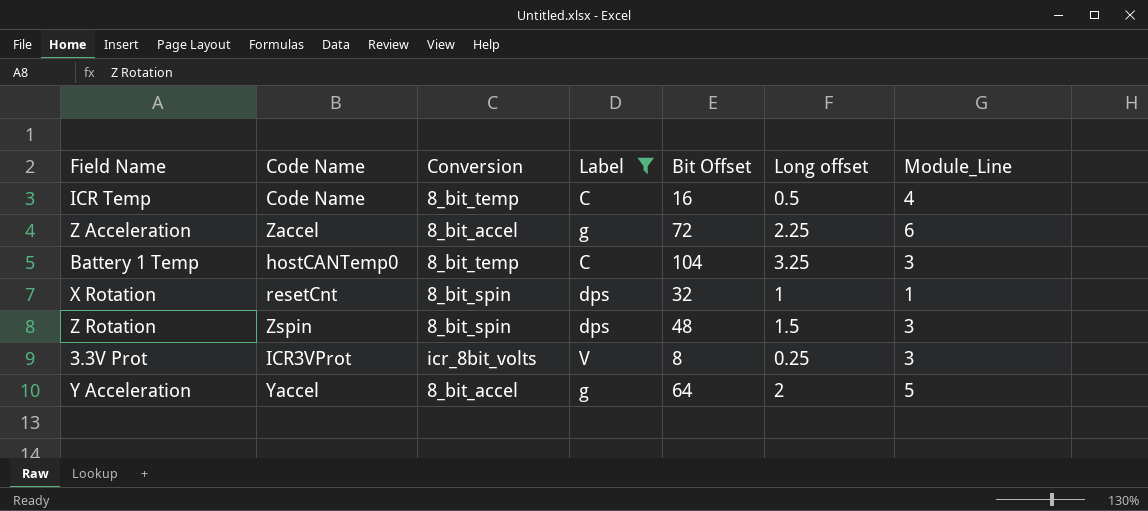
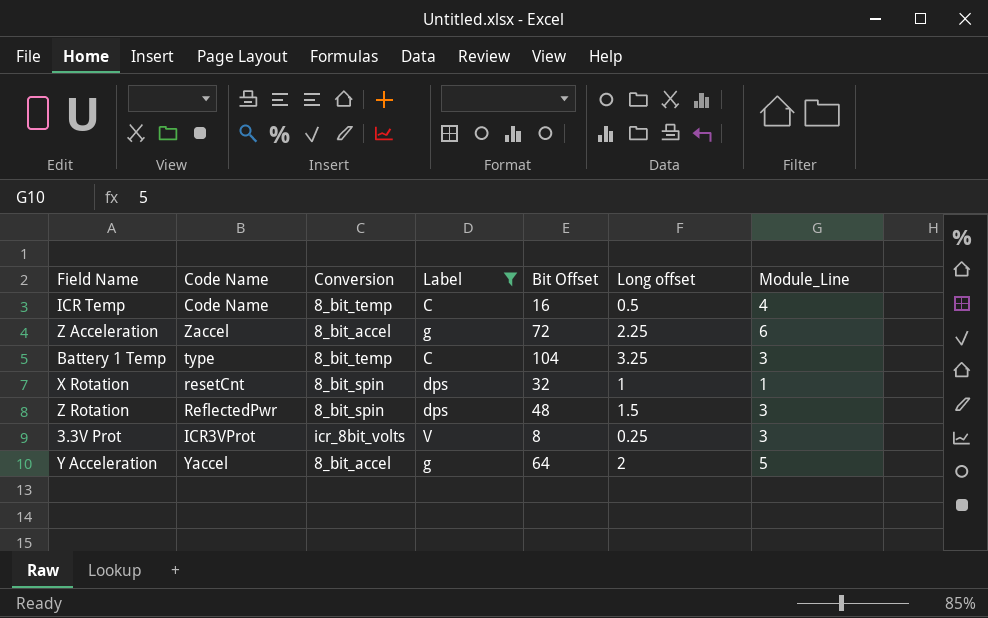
Battery 1 Temp | Code Name: hostCANTemp0 -> type
Z Rotation | Code Name: Zspin -> ReflectedPwr

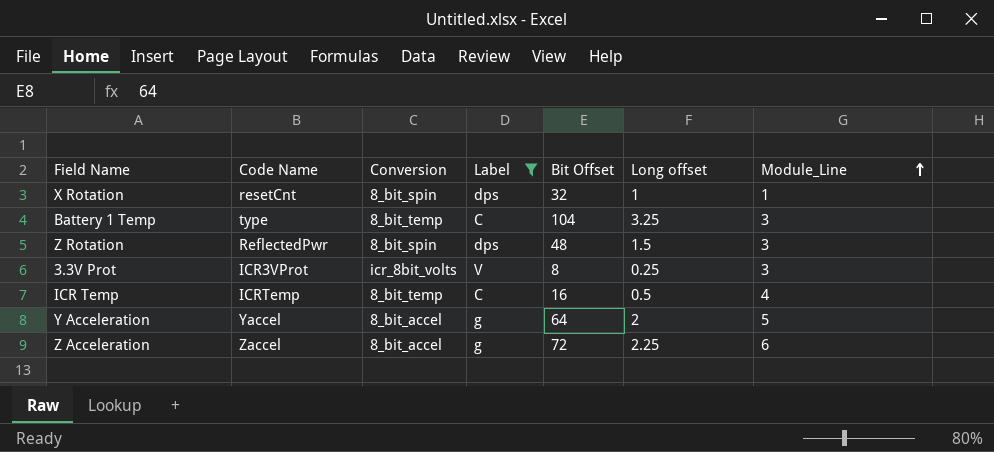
row order: none -> Module_Line ascending
ICR Temp | Code Name: Code Name -> ICRTemp

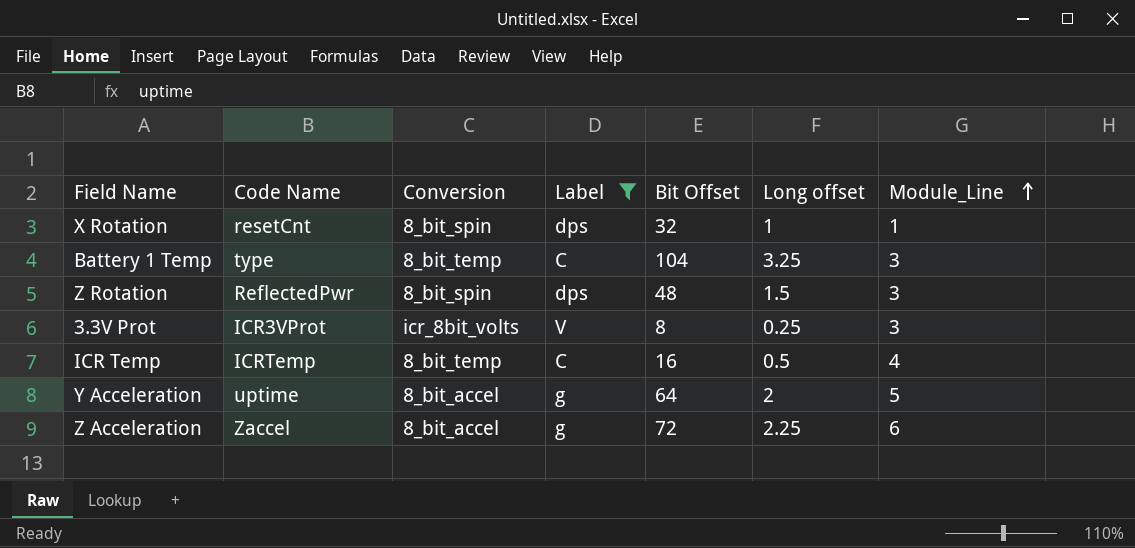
Y Acceleration | Code Name: Yaccel -> uptime

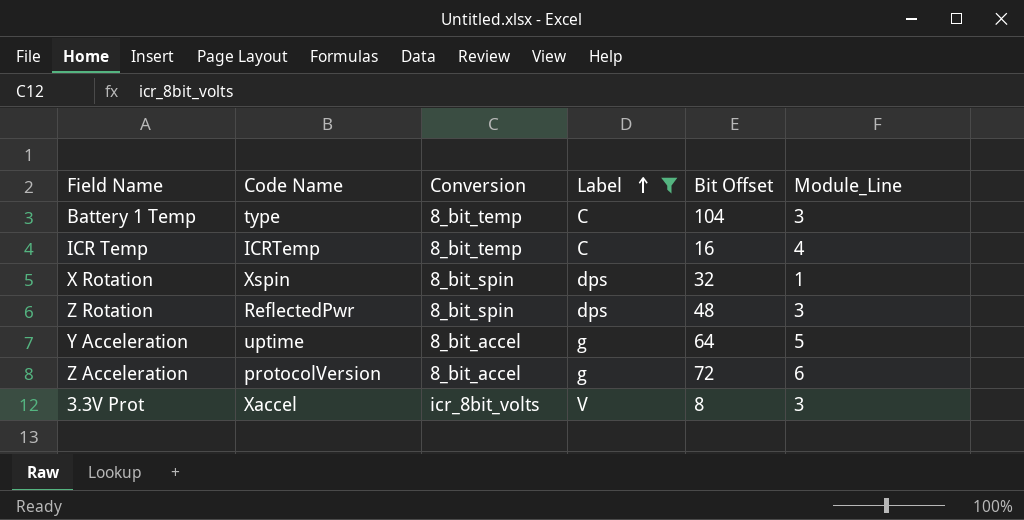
row order: Module_Line ascending -> Label ascending
column Long offset | position: 6 -> none
X Rotation | Code Name: resetCnt -> Xspin
Z Acceleration | Code Name: Zaccel -> protocolVersion
3.3V Prot | Code Name: ICR3VProt -> Xaccel

